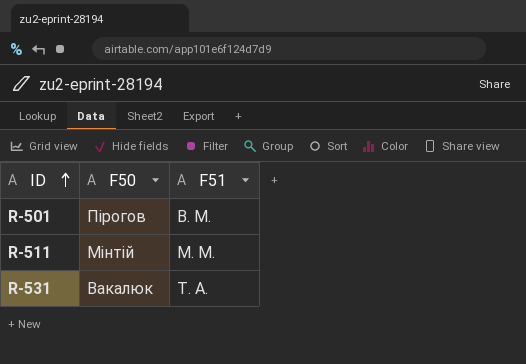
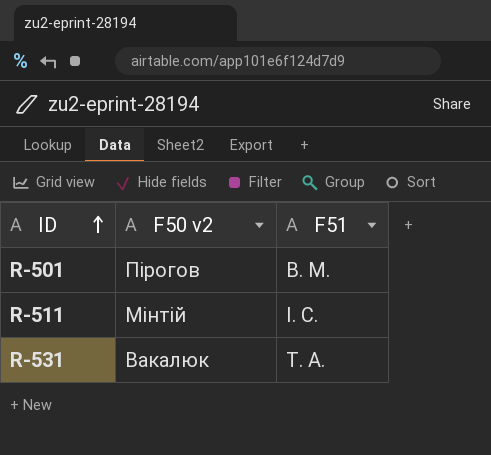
column name: F50 -> F50 v2
R-511 | F51: М. М. -> І. С.

